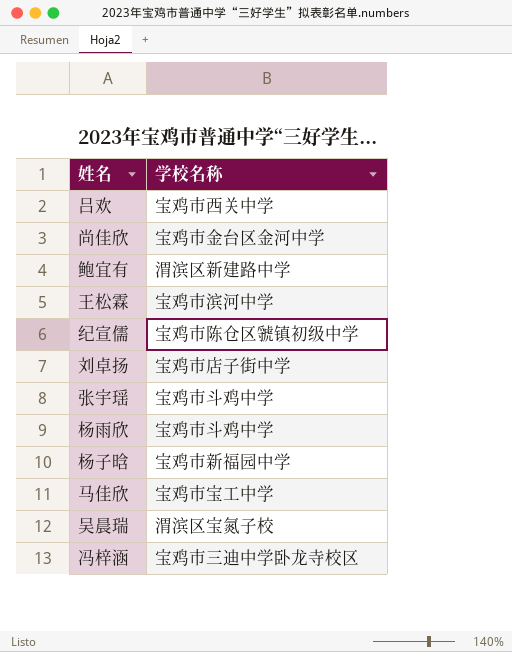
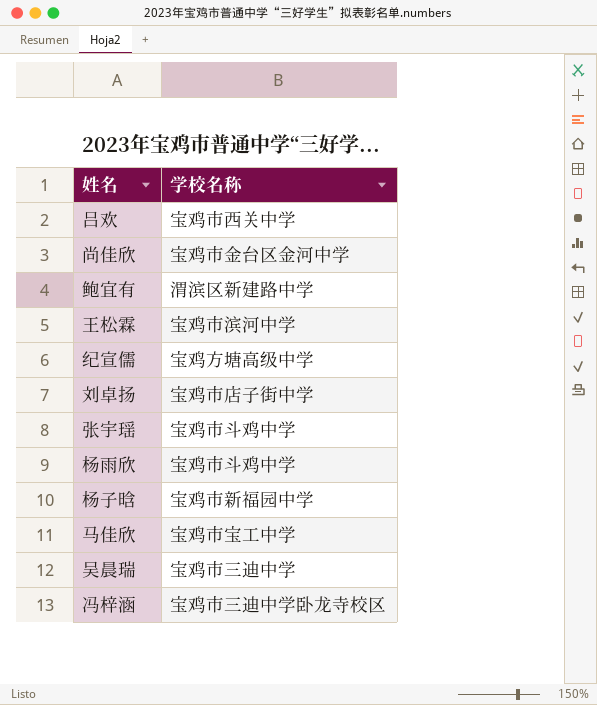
纪宣儒 | 学校名称: 宝鸡市陈仓区虢镇初级中学 -> 宝鸡方塘高级中学
吴晨瑞 | 学校名称: 渭滨区宝氮子校 -> 宝鸡市三迪中学

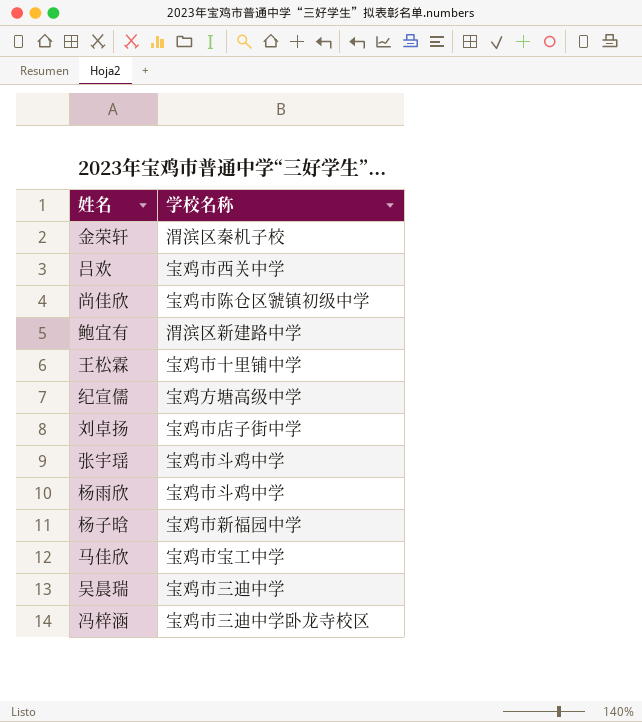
row 金荣轩: none -> 渭滨区秦机子校
尚佳欣 | 学校名称: 宝鸡市金台区金河中学 -> 宝鸡市陈仓区虢镇初级中学
王松霖 | 学校名称: 宝鸡市滨河中学 -> 宝鸡市十里铺中学

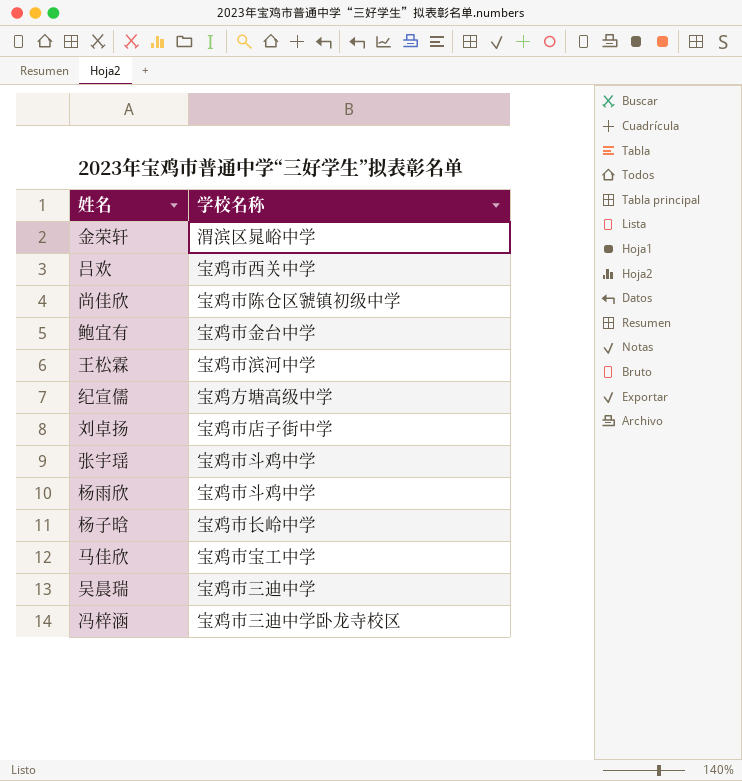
金荣轩 | 学校名称: 渭滨区秦机子校 -> 渭滨区晁峪中学
鲍宜有 | 学校名称: 渭滨区新建路中学 -> 宝鸡市金台中学
王松霖 | 学校名称: 宝鸡市十里铺中学 -> 宝鸡市滨河中学
杨子晗 | 学校名称: 宝鸡市新福园中学 -> 宝鸡市长岭中学

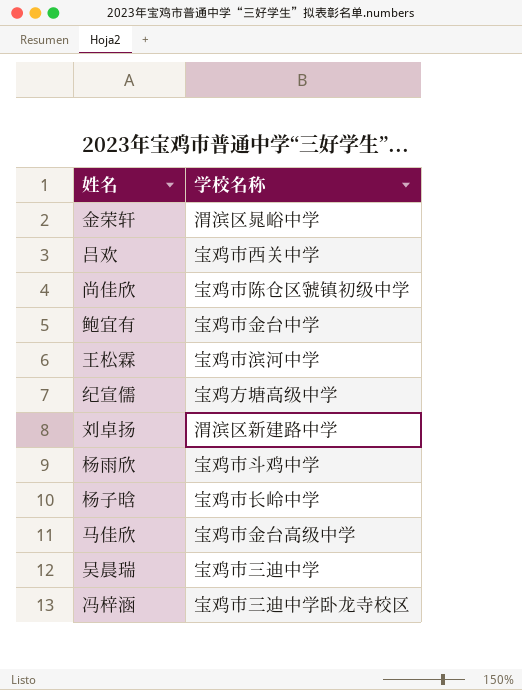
row 张宇瑶: 宝鸡市斗鸡中学 -> none
刘卓扬 | 学校名称: 宝鸡市店子街中学 -> 渭滨区新建路中学
马佳欣 | 学校名称: 宝鸡市宝工中学 -> 宝鸡市金台高级中学

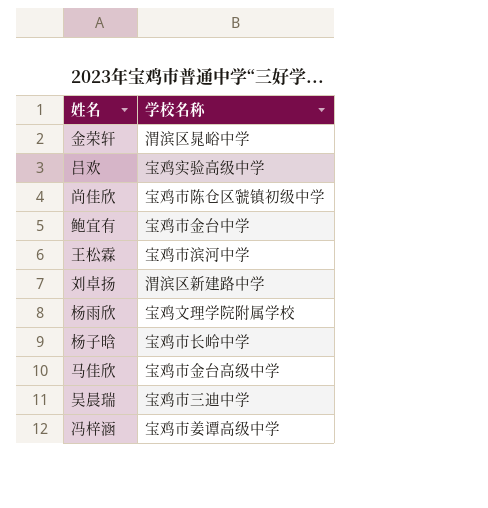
row 纪宣儒: 宝鸡方塘高级中学 -> none
吕欢 | 学校名称: 宝鸡市西关中学 -> 宝鸡实验高级中学
杨雨欣 | 学校名称: 宝鸡市斗鸡中学 -> 宝鸡文理学院附属学校
冯梓涵 | 学校名称: 宝鸡市三迪中学卧龙寺校区 -> 宝鸡市姜谭高级中学

